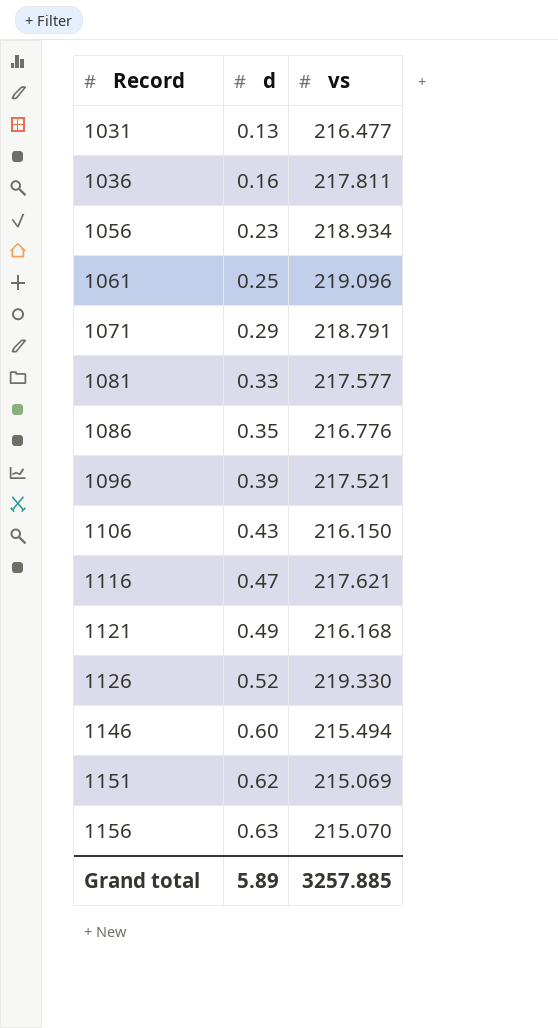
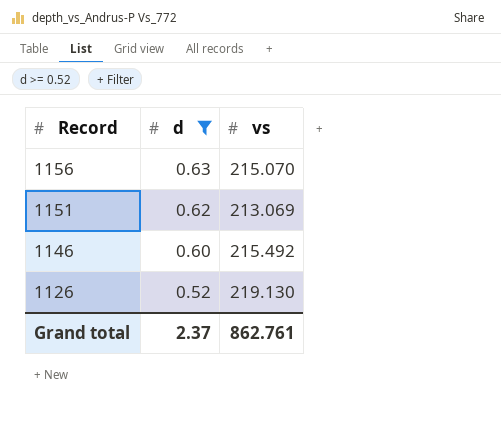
filter: none -> d >= 0.52
row order: Record ascending -> Record descending
1151 | vs: 215.069 -> 213.069
1146 | vs: 215.494 -> 215.492
1126 | vs: 219.330 -> 219.130
Grand total | d: 5.89 -> 2.37
Grand total | vs: 3257.885 -> 862.761

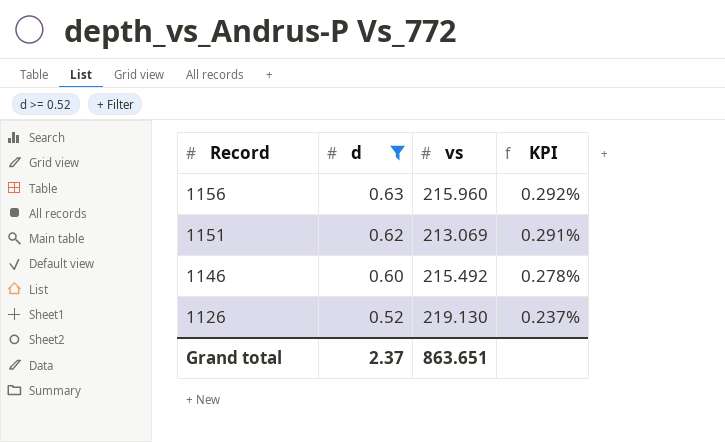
column KPI | formula: none -> [d] / [vs]
1156 | vs: 215.070 -> 215.960
Grand total | vs: 862.761 -> 863.651

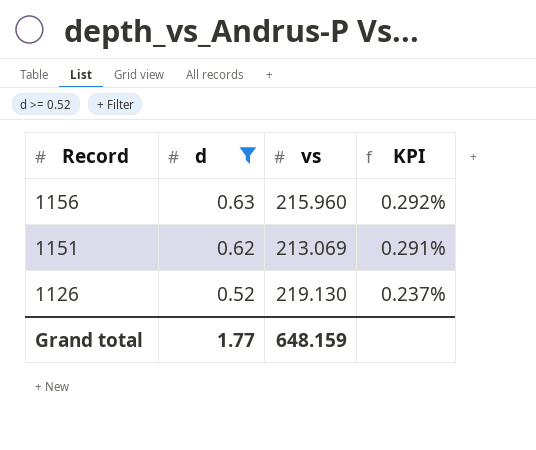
row 1146: 0.60 | 215.492 | 0.278% -> none
Grand total | d: 2.37 -> 1.77
Grand total | vs: 863.651 -> 648.159

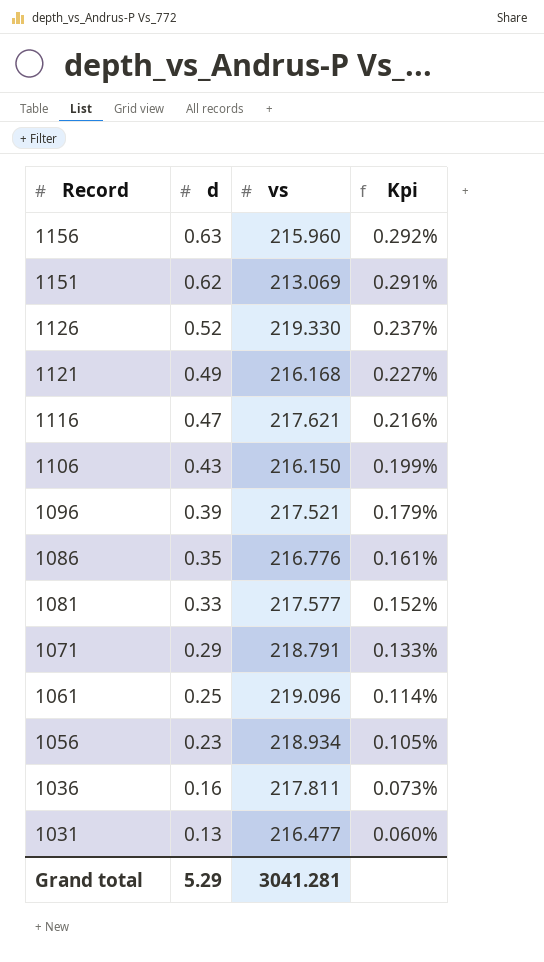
filter: d >= 0.52 -> none
column name: KPI -> Kpi
1126 | vs: 219.130 -> 219.330
Grand total | d: 1.77 -> 5.29
Grand total | vs: 648.159 -> 3041.281

